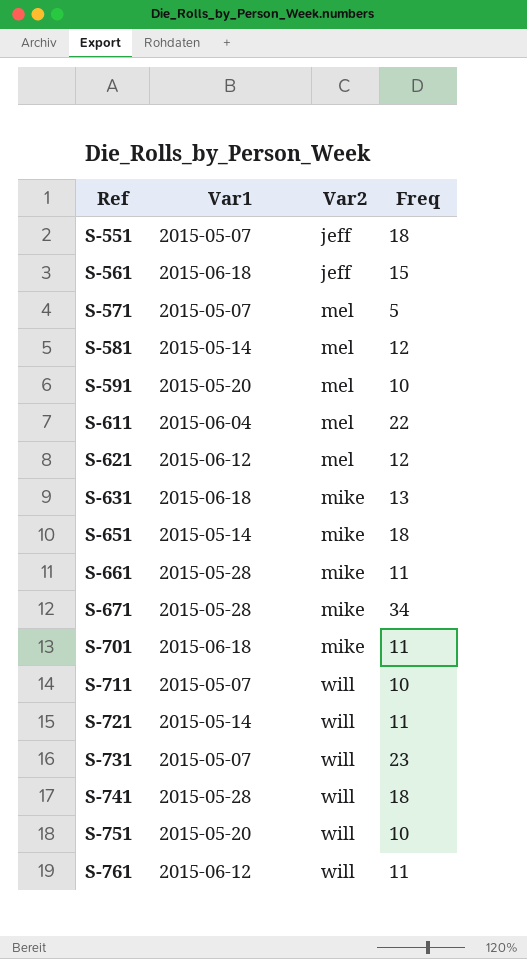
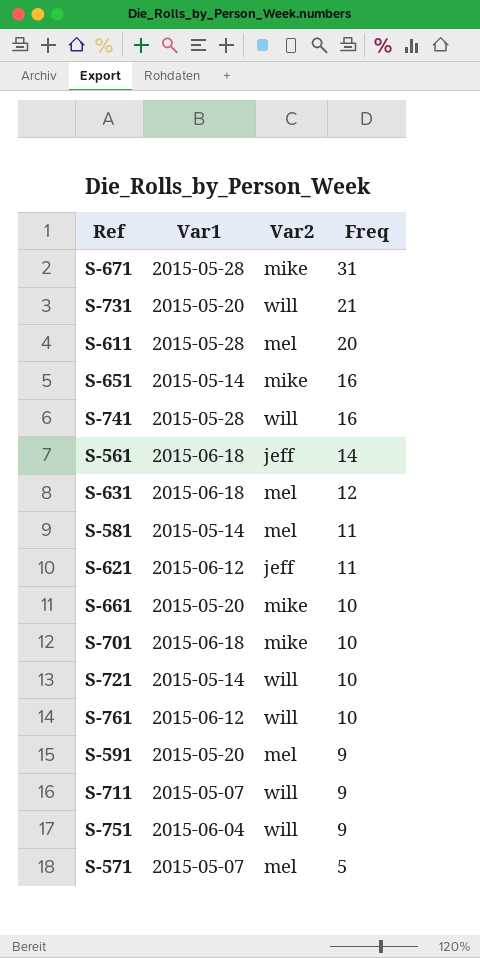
row order: Ref ascending -> Freq descending
row S-551: 2015-05-07 | jeff | 18 -> none
S-671 | Freq: 34 -> 31
S-731 | Var1: 2015-05-07 -> 2015-05-20
S-731 | Freq: 23 -> 21
S-611 | Var1: 2015-06-04 -> 2015-05-28
S-611 | Freq: 22 -> 20
S-651 | Freq: 18 -> 16
S-741 | Freq: 18 -> 16
S-561 | Freq: 15 -> 14
S-631 | Var2: mike -> mel
S-631 | Freq: 13 -> 12
S-581 | Freq: 12 -> 11
S-621 | Var2: mel -> jeff
S-621 | Freq: 12 -> 11
S-661 | Var1: 2015-05-28 -> 2015-05-20
S-661 | Freq: 11 -> 10
S-701 | Freq: 11 -> 10
S-721 | Freq: 11 -> 10
S-761 | Freq: 11 -> 10
S-591 | Freq: 10 -> 9
S-711 | Freq: 10 -> 9
S-751 | Var1: 2015-05-20 -> 2015-06-04
S-751 | Freq: 10 -> 9

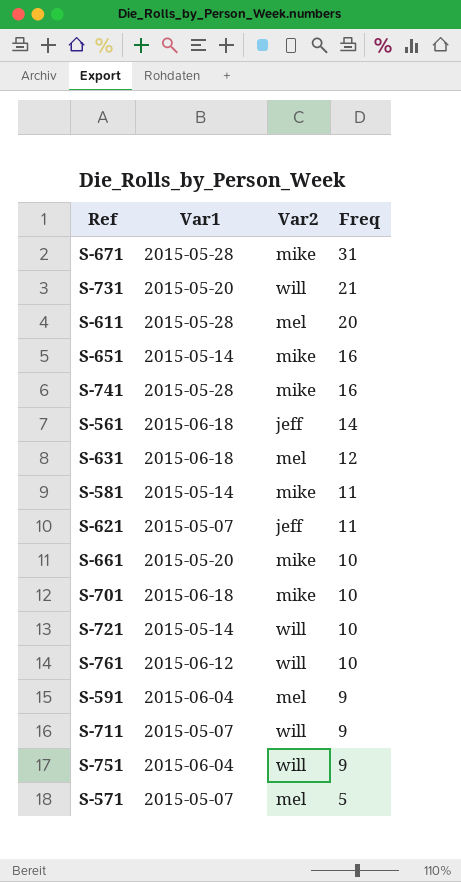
S-741 | Var2: will -> mike
S-581 | Var2: mel -> mike
S-621 | Var1: 2015-06-12 -> 2015-05-07
S-591 | Var1: 2015-05-20 -> 2015-06-04

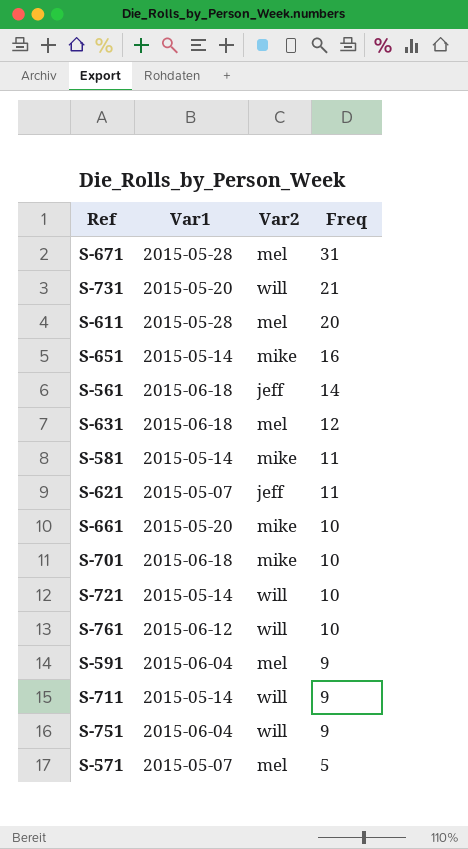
row S-741: 2015-05-28 | mike | 16 -> none
S-671 | Var2: mike -> mel
S-711 | Var1: 2015-05-07 -> 2015-05-14

